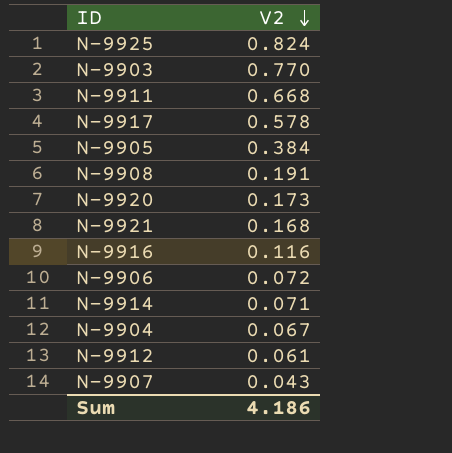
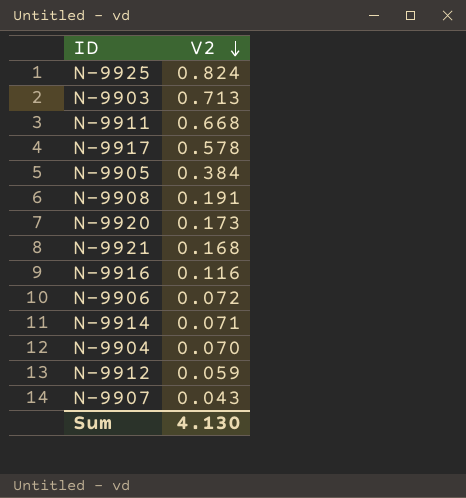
N-9903 | V2: 0.770 -> 0.713
N-9904 | V2: 0.067 -> 0.070
N-9912 | V2: 0.061 -> 0.059
Sum | V2: 4.186 -> 4.130

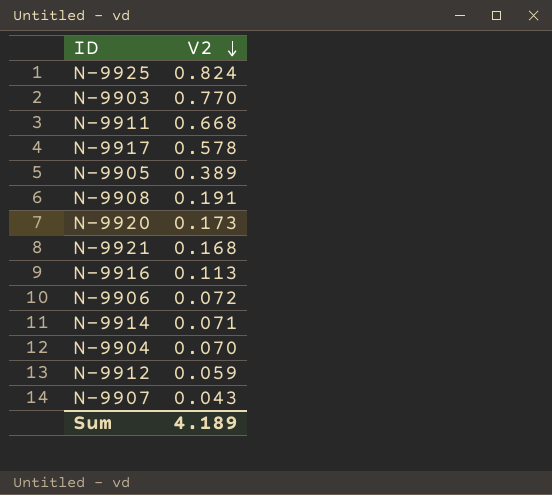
N-9903 | V2: 0.713 -> 0.770
N-9905 | V2: 0.384 -> 0.389
N-9916 | V2: 0.116 -> 0.113
Sum | V2: 4.130 -> 4.189

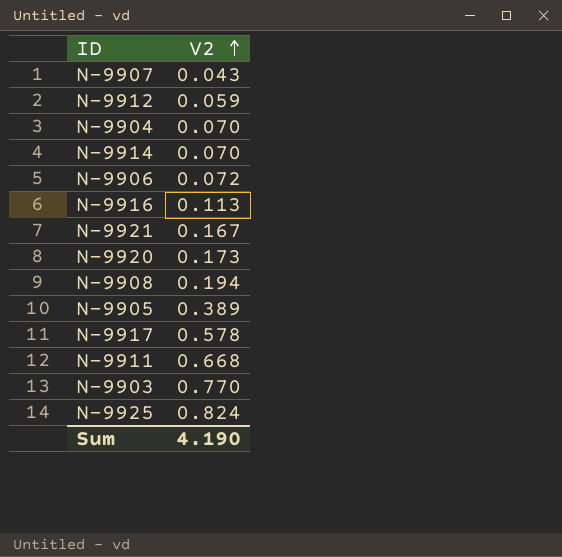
row order: V2 descending -> V2 ascending
N-9914 | V2: 0.071 -> 0.070
N-9921 | V2: 0.168 -> 0.167
N-9908 | V2: 0.191 -> 0.194
Sum | V2: 4.189 -> 4.190

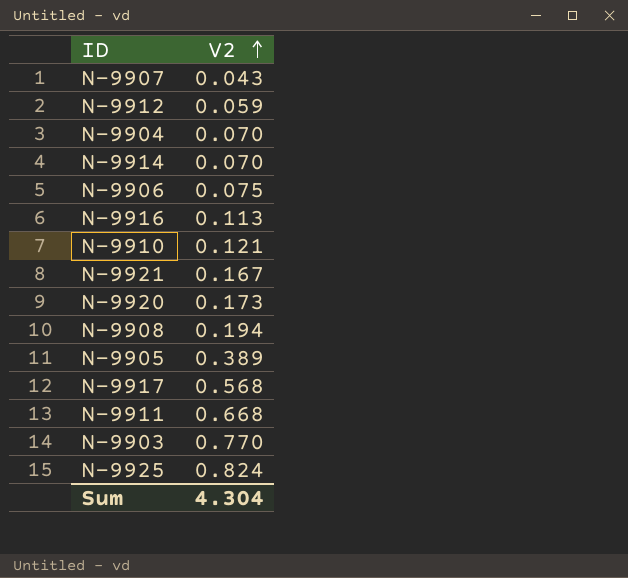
N-9906 | V2: 0.072 -> 0.075
row N-9910: none -> 0.121
N-9917 | V2: 0.578 -> 0.568
Sum | V2: 4.190 -> 4.304

